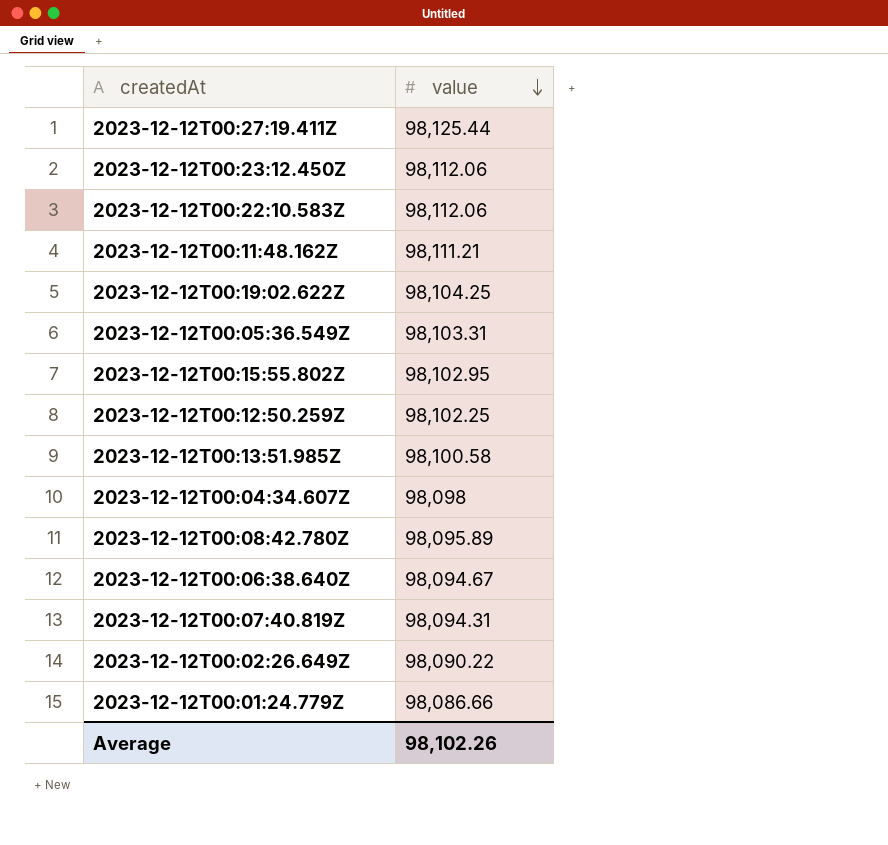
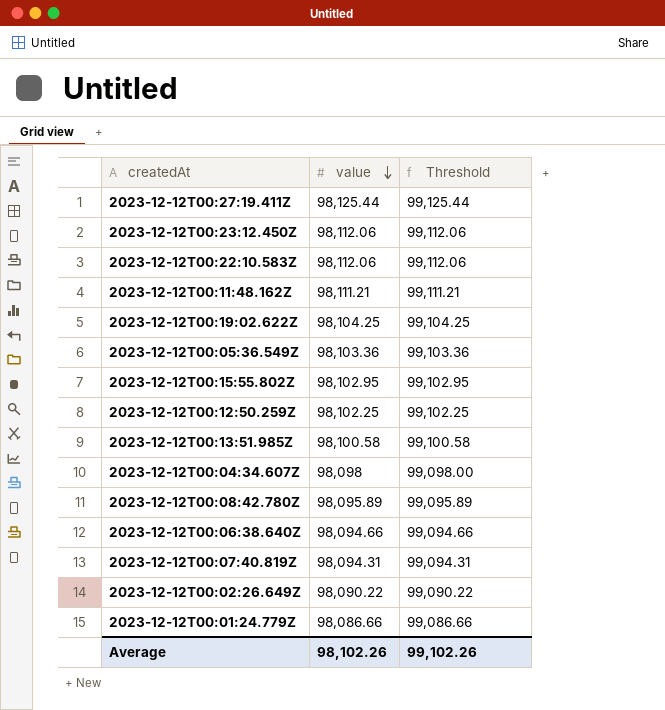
column Threshold | formula: none -> [value] + 1000
2023-12-12T00:05:36.549Z | value: 98,103.31 -> 98,103.36
2023-12-12T00:06:38.640Z | value: 98,094.67 -> 98,094.66

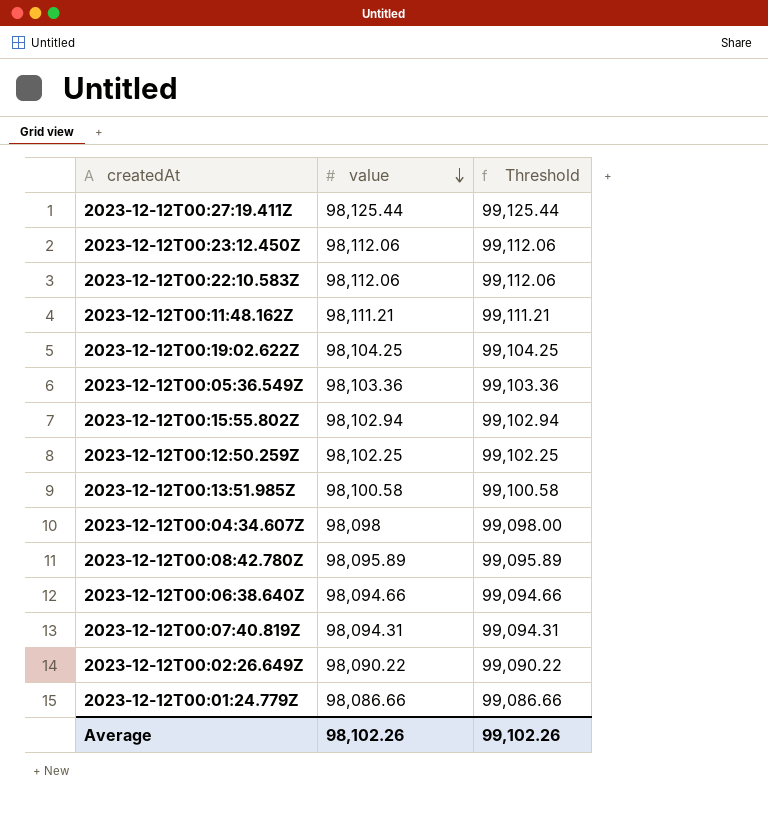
2023-12-12T00:15:55.802Z | value: 98,102.95 -> 98,102.94
2023-12-12T00:15:55.802Z | Threshold: 99,102.95 -> 99,102.94

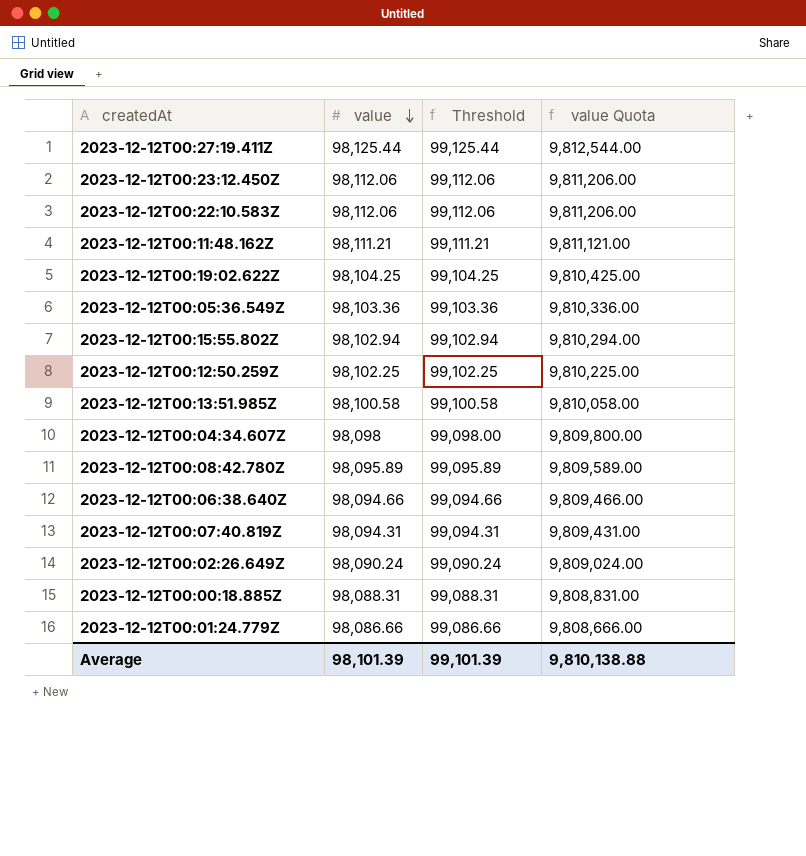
column value Quota | formula: none -> [value] * 100
2023-12-12T00:02:26.649Z | value: 98,090.22 -> 98,090.24
2023-12-12T00:02:26.649Z | Threshold: 99,090.22 -> 99,090.24
row 2023-12-12T00:00:18.885Z: none -> 98,088.31 | 99,088.31 | 9,808,831.00
Average | value: 98,102.26 -> 98,101.39
Average | Threshold: 99,102.26 -> 99,101.39

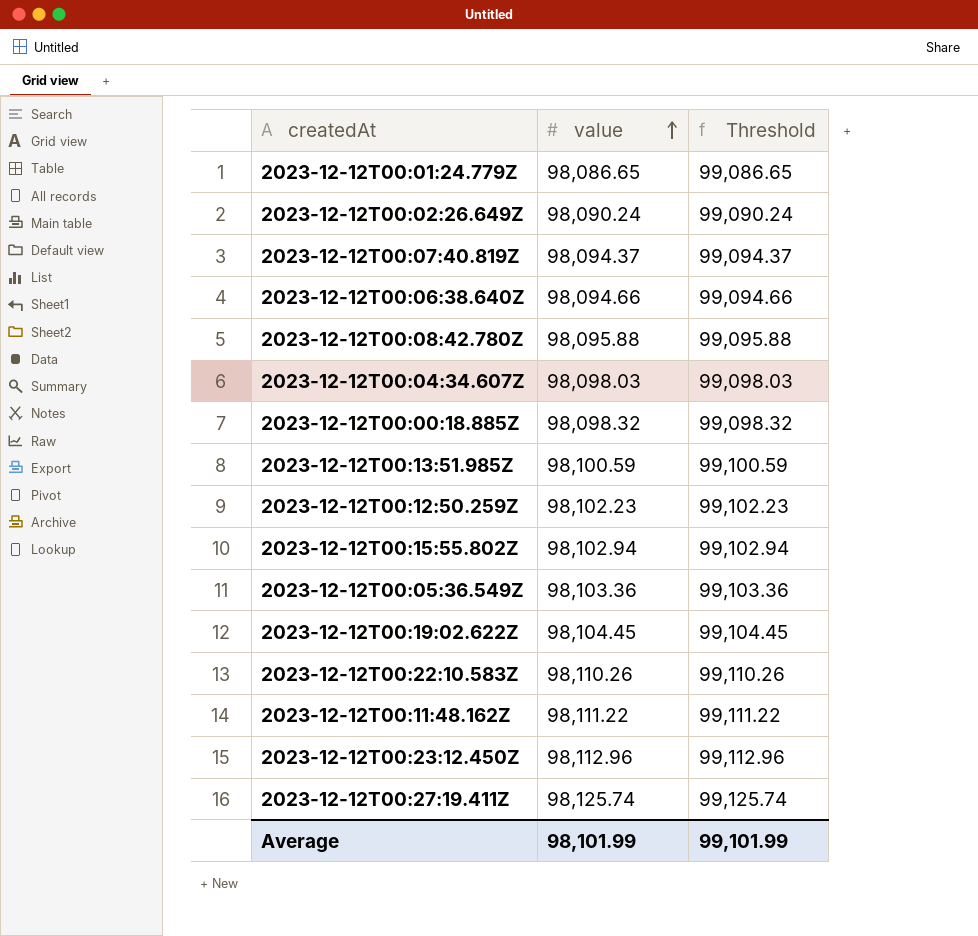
row order: value descending -> value ascending
column value Quota | formula: [value] * 100 -> none
2023-12-12T00:01:24.779Z | value: 98,086.66 -> 98,086.65
2023-12-12T00:01:24.779Z | Threshold: 99,086.66 -> 99,086.65
2023-12-12T00:07:40.819Z | value: 98,094.31 -> 98,094.37
2023-12-12T00:07:40.819Z | Threshold: 99,094.31 -> 99,094.37
2023-12-12T00:08:42.780Z | value: 98,095.89 -> 98,095.88
2023-12-12T00:08:42.780Z | Threshold: 99,095.89 -> 99,095.88
2023-12-12T00:04:34.607Z | value: 98,098 -> 98,098.03
2023-12-12T00:04:34.607Z | Threshold: 99,098.00 -> 99,098.03
2023-12-12T00:00:18.885Z | value: 98,088.31 -> 98,098.32
2023-12-12T00:00:18.885Z | Threshold: 99,088.31 -> 99,098.32
2023-12-12T00:13:51.985Z | value: 98,100.58 -> 98,100.59
2023-12-12T00:13:51.985Z | Threshold: 99,100.58 -> 99,100.59
2023-12-12T00:12:50.259Z | value: 98,102.25 -> 98,102.23
2023-12-12T00:12:50.259Z | Threshold: 99,102.25 -> 99,102.23
2023-12-12T00:19:02.622Z | value: 98,104.25 -> 98,104.45
2023-12-12T00:19:02.622Z | Threshold: 99,104.25 -> 99,104.45
2023-12-12T00:22:10.583Z | value: 98,112.06 -> 98,110.26
2023-12-12T00:22:10.583Z | Threshold: 99,112.06 -> 99,110.26
2023-12-12T00:11:48.162Z | value: 98,111.21 -> 98,111.22
2023-12-12T00:11:48.162Z | Threshold: 99,111.21 -> 99,111.22
2023-12-12T00:23:12.450Z | value: 98,112.06 -> 98,112.96
2023-12-12T00:23:12.450Z | Threshold: 99,112.06 -> 99,112.96
2023-12-12T00:27:19.411Z | value: 98,125.44 -> 98,125.74
2023-12-12T00:27:19.411Z | Threshold: 99,125.44 -> 99,125.74
Average | value: 98,101.39 -> 98,101.99
Average | Threshold: 99,101.39 -> 99,101.99

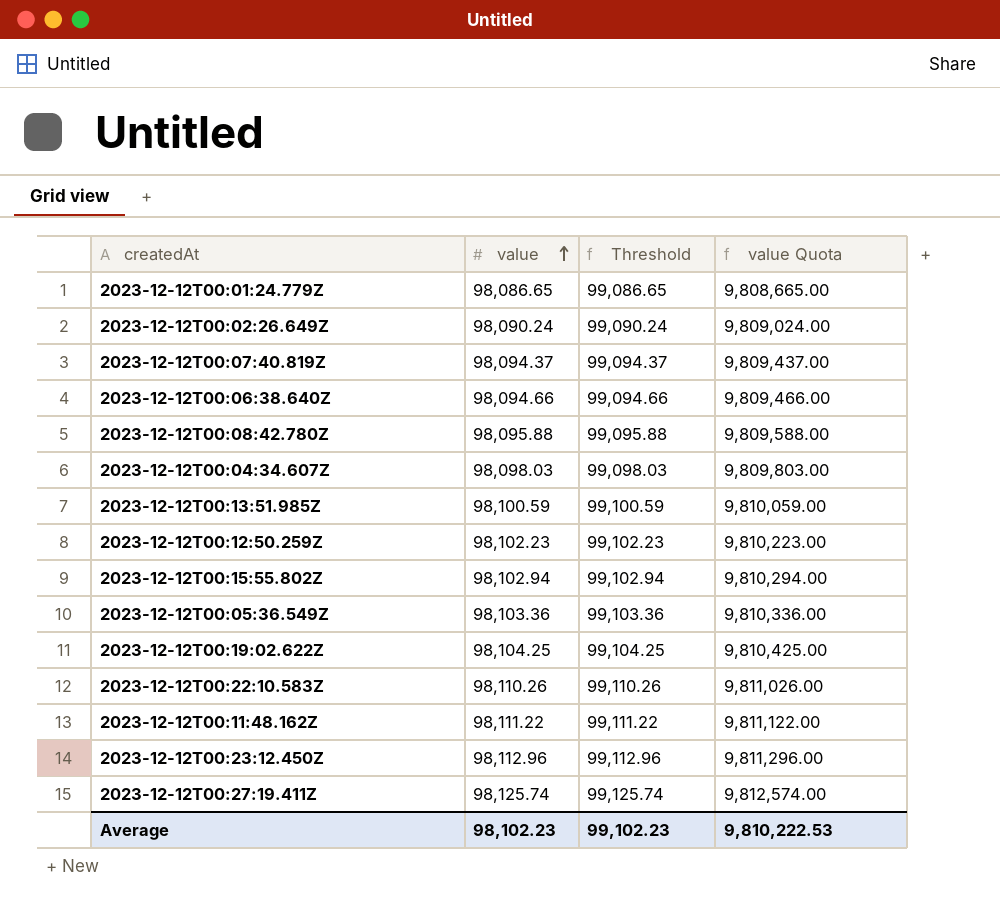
column value Quota | formula: none -> [value] * 100
row 2023-12-12T00:00:18.885Z: 98,098.32 | 99,098.32 -> none
2023-12-12T00:19:02.622Z | value: 98,104.45 -> 98,104.25
2023-12-12T00:19:02.622Z | Threshold: 99,104.45 -> 99,104.25
Average | value: 98,101.99 -> 98,102.23
Average | Threshold: 99,101.99 -> 99,102.23

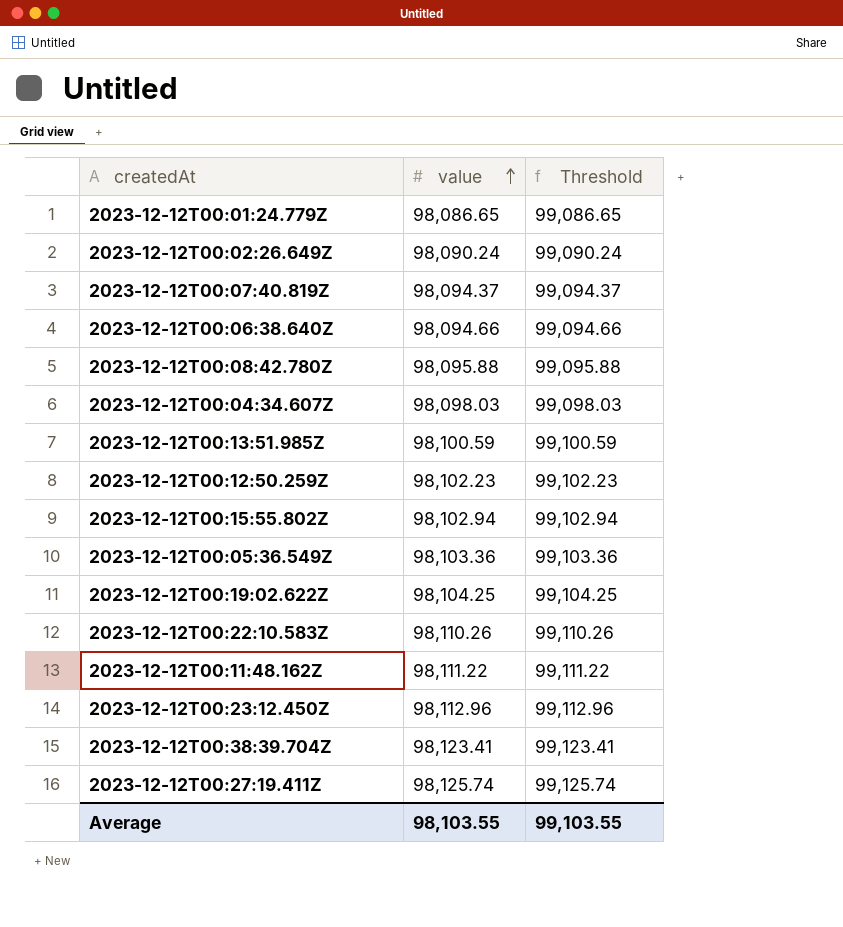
column value Quota | formula: [value] * 100 -> none
row 2023-12-12T00:38:39.704Z: none -> 98,123.41 | 99,123.41
Average | value: 98,102.23 -> 98,103.55
Average | Threshold: 99,102.23 -> 99,103.55

